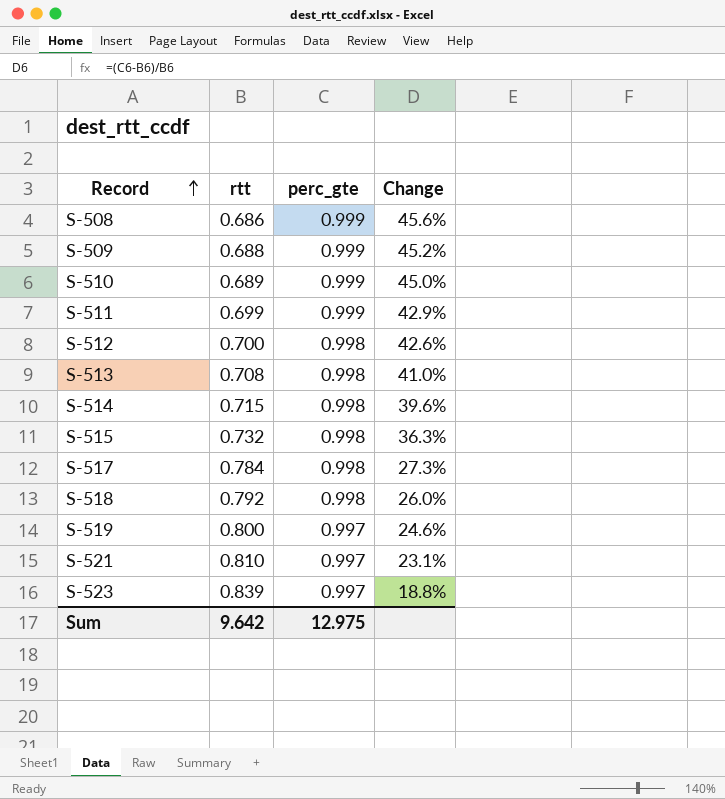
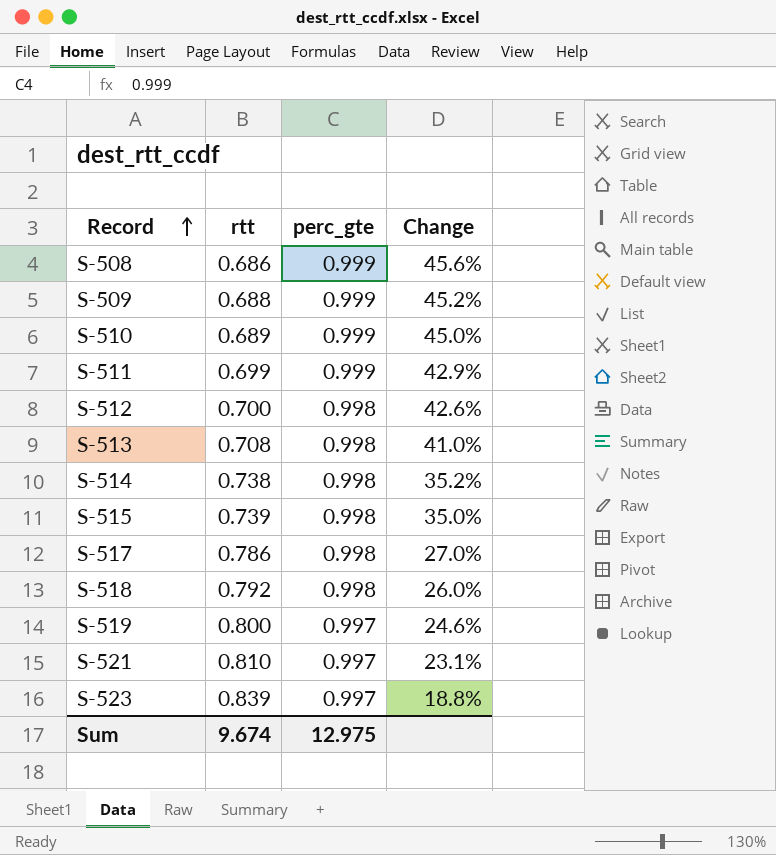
S-514 | rtt: 0.715 -> 0.738
S-514 | Change: 39.6% -> 35.2%
S-515 | rtt: 0.732 -> 0.739
S-515 | Change: 36.3% -> 35.0%
S-517 | rtt: 0.784 -> 0.786
S-517 | Change: 27.3% -> 27.0%
Sum | rtt: 9.642 -> 9.674

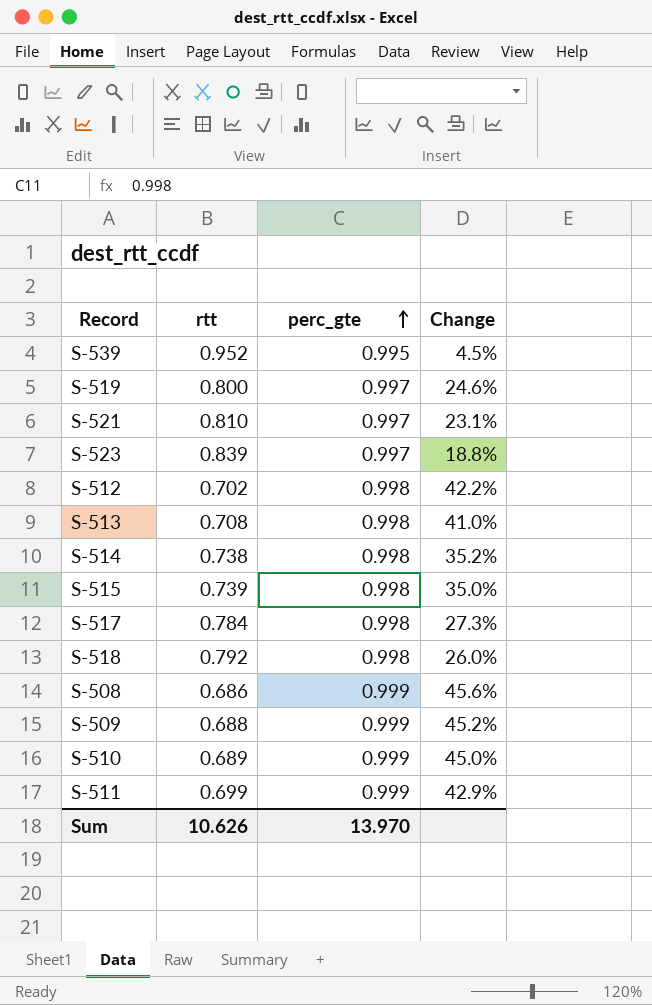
row order: Record ascending -> perc_gte ascending
row S-539: none -> 0.952 | 0.995 | 4.5%
S-512 | rtt: 0.700 -> 0.702
S-512 | Change: 42.6% -> 42.2%
S-517 | rtt: 0.786 -> 0.784
S-517 | Change: 27.0% -> 27.3%
Sum | rtt: 9.674 -> 10.626
Sum | perc_gte: 12.975 -> 13.970

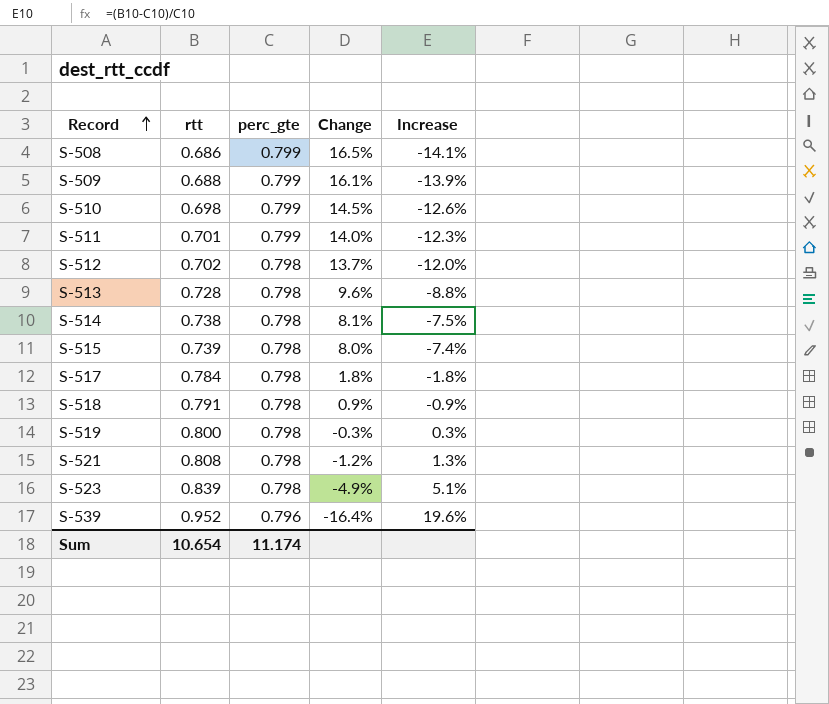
row order: perc_gte ascending -> Record ascending
column Increase | formula: none -> ([rtt] - [perc_gte]) / [perc_gte]
S-508 | perc_gte: 0.999 -> 0.799
S-508 | Change: 45.6% -> 16.5%
S-509 | perc_gte: 0.999 -> 0.799
S-509 | Change: 45.2% -> 16.1%
S-510 | rtt: 0.689 -> 0.698
S-510 | perc_gte: 0.999 -> 0.799
S-510 | Change: 45.0% -> 14.5%
S-511 | rtt: 0.699 -> 0.701
S-511 | perc_gte: 0.999 -> 0.799
S-511 | Change: 42.9% -> 14.0%
S-512 | perc_gte: 0.998 -> 0.798
S-512 | Change: 42.2% -> 13.7%
S-513 | rtt: 0.708 -> 0.728
S-513 | perc_gte: 0.998 -> 0.798
S-513 | Change: 41.0% -> 9.6%
S-514 | perc_gte: 0.998 -> 0.798
S-514 | Change: 35.2% -> 8.1%
S-515 | perc_gte: 0.998 -> 0.798
S-515 | Change: 35.0% -> 8.0%
S-517 | perc_gte: 0.998 -> 0.798
S-517 | Change: 27.3% -> 1.8%
S-518 | rtt: 0.792 -> 0.791
S-518 | perc_gte: 0.998 -> 0.798
S-518 | Change: 26.0% -> 0.9%
S-519 | perc_gte: 0.997 -> 0.798
S-519 | Change: 24.6% -> -0.3%
S-521 | rtt: 0.810 -> 0.808
S-521 | perc_gte: 0.997 -> 0.798
S-521 | Change: 23.1% -> -1.2%
S-523 | perc_gte: 0.997 -> 0.798
S-523 | Change: 18.8% -> -4.9%
S-539 | perc_gte: 0.995 -> 0.796
S-539 | Change: 4.5% -> -16.4%
Sum | rtt: 10.626 -> 10.654
Sum | perc_gte: 13.970 -> 11.174

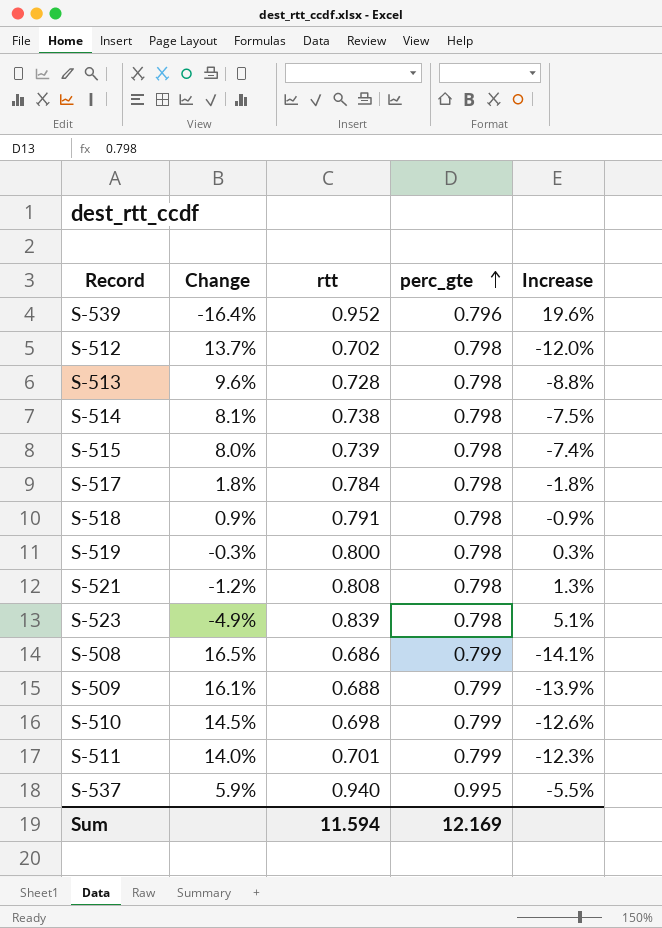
row order: Record ascending -> perc_gte ascending
column Change | position: 4 -> 2
row S-537: none -> 5.9% | 0.940 | 0.995 | -5.5%
Sum | rtt: 10.654 -> 11.594
Sum | perc_gte: 11.174 -> 12.169

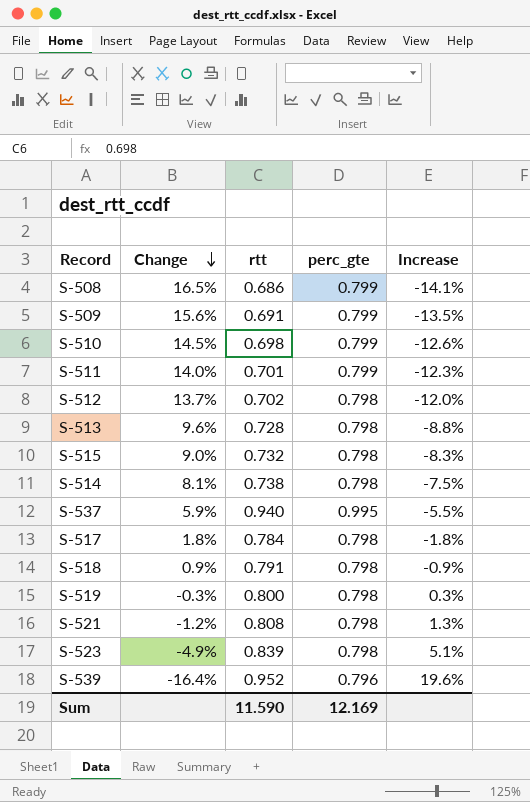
row order: perc_gte ascending -> Change descending
S-509 | Change: 16.1% -> 15.6%
S-509 | rtt: 0.688 -> 0.691
S-509 | Increase: -13.9% -> -13.5%
S-515 | Change: 8.0% -> 9.0%
S-515 | rtt: 0.739 -> 0.732
S-515 | Increase: -7.4% -> -8.3%
Sum | rtt: 11.594 -> 11.590

